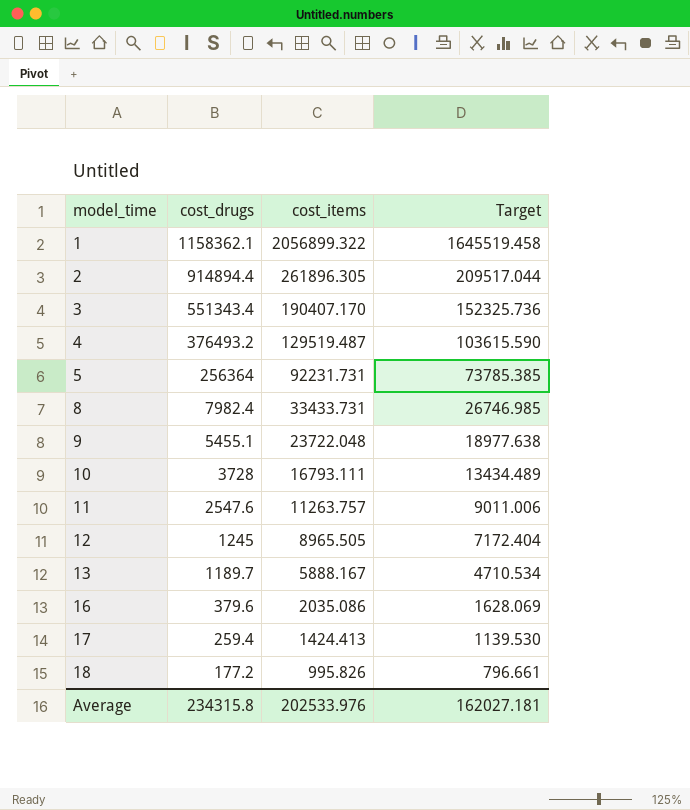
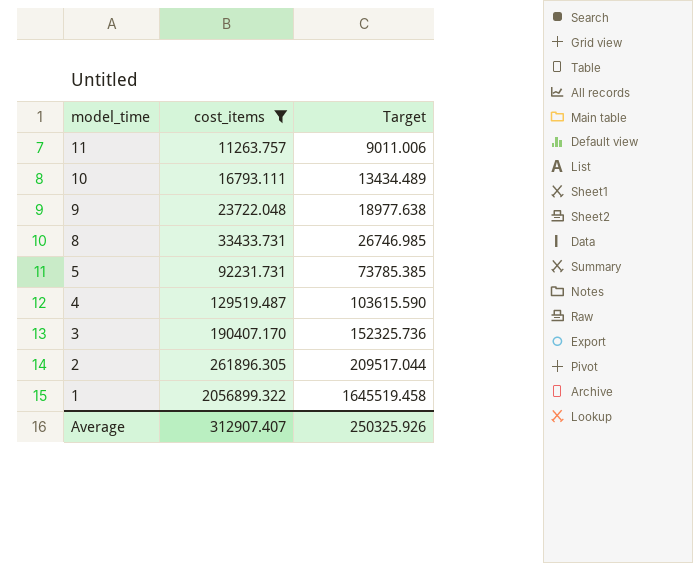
filter: none -> cost_items >= 11263.757
row order: model_time ascending -> model_time descending
column cost_drugs | position: 2 -> none
Average | cost_items: 202533.976 -> 312907.407
Average | Target: 162027.181 -> 250325.926

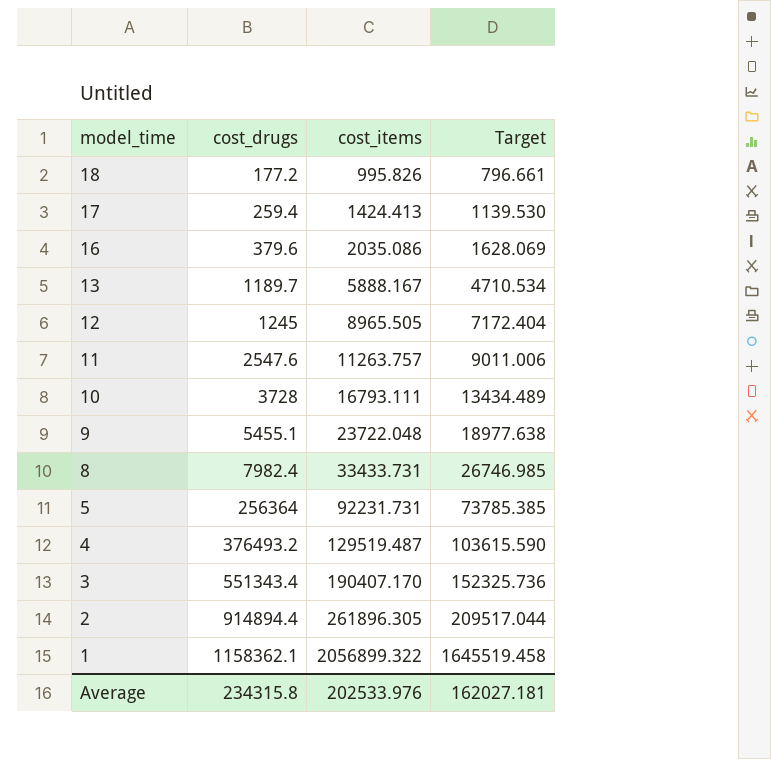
filter: cost_items >= 11263.757 -> none
column cost_drugs | position: none -> 2
Average | cost_items: 312907.407 -> 202533.976
Average | Target: 250325.926 -> 162027.181

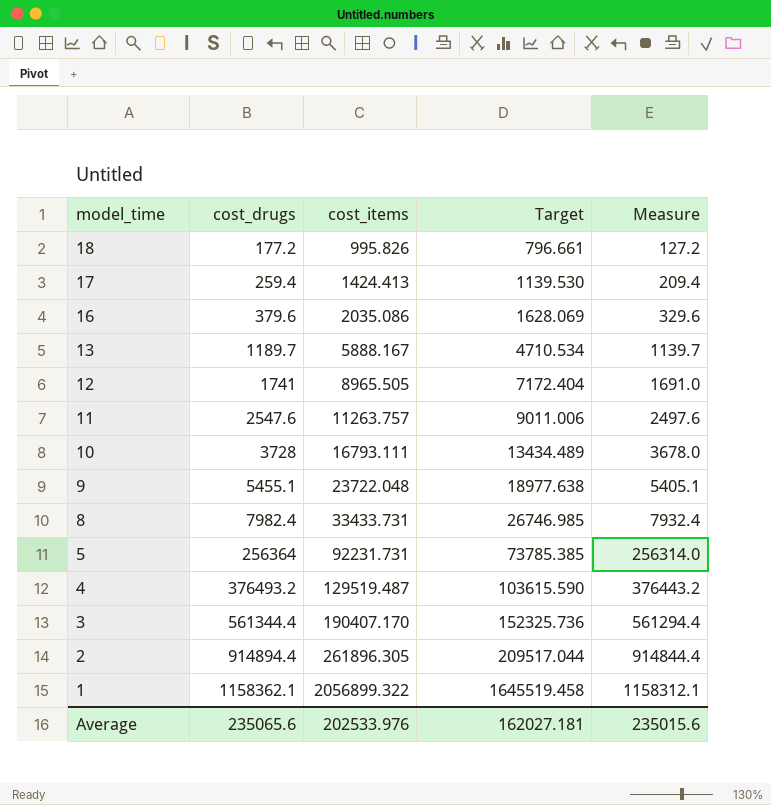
column Measure | formula: none -> [cost_drugs] - 50
12 | cost_drugs: 1245 -> 1741
3 | cost_drugs: 551343.4 -> 561344.4
Average | cost_drugs: 234315.8 -> 235065.6

